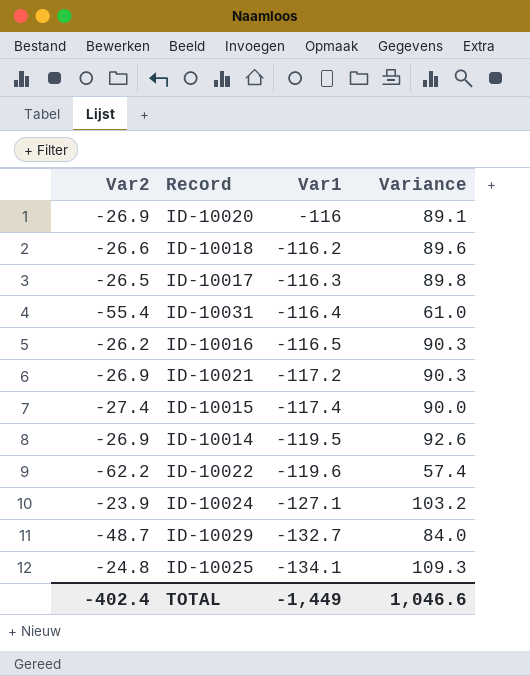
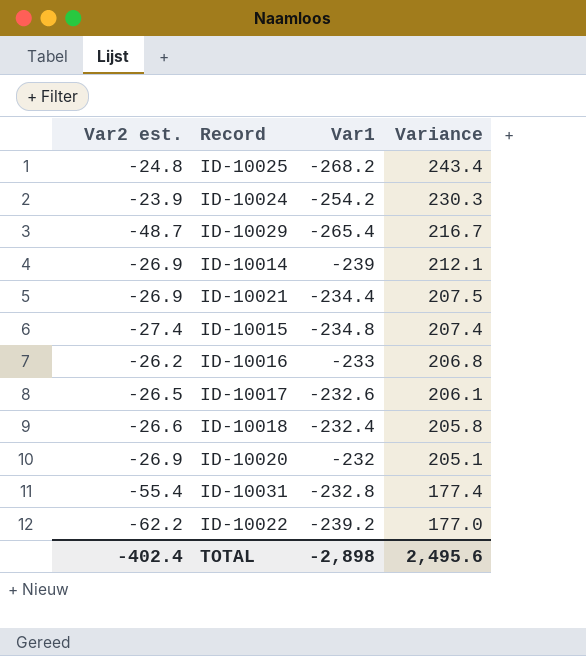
row order: Var1 descending -> Variance descending
column name: Var2 -> Var2 est.
ID-10025 | Var1: -134.1 -> -268.2
ID-10025 | Variance: 109.3 -> 243.4
ID-10024 | Var1: -127.1 -> -254.2
ID-10024 | Variance: 103.2 -> 230.3
ID-10029 | Var1: -132.7 -> -265.4
ID-10029 | Variance: 84.0 -> 216.7
ID-10014 | Var1: -119.5 -> -239
ID-10014 | Variance: 92.6 -> 212.1
ID-10021 | Var1: -117.2 -> -234.4
ID-10021 | Variance: 90.3 -> 207.5
ID-10015 | Var1: -117.4 -> -234.8
ID-10015 | Variance: 90.0 -> 207.4
ID-10016 | Var1: -116.5 -> -233
ID-10016 | Variance: 90.3 -> 206.8
ID-10017 | Var1: -116.3 -> -232.6
ID-10017 | Variance: 89.8 -> 206.1
ID-10018 | Var1: -116.2 -> -232.4
ID-10018 | Variance: 89.6 -> 205.8
ID-10020 | Var1: -116 -> -232
ID-10020 | Variance: 89.1 -> 205.1
ID-10031 | Var1: -116.4 -> -232.8
ID-10031 | Variance: 61.0 -> 177.4
ID-10022 | Var1: -119.6 -> -239.2
ID-10022 | Variance: 57.4 -> 177.0
TOTAL | Var1: -1,449 -> -2,898
TOTAL | Variance: 1,046.6 -> 2,495.6

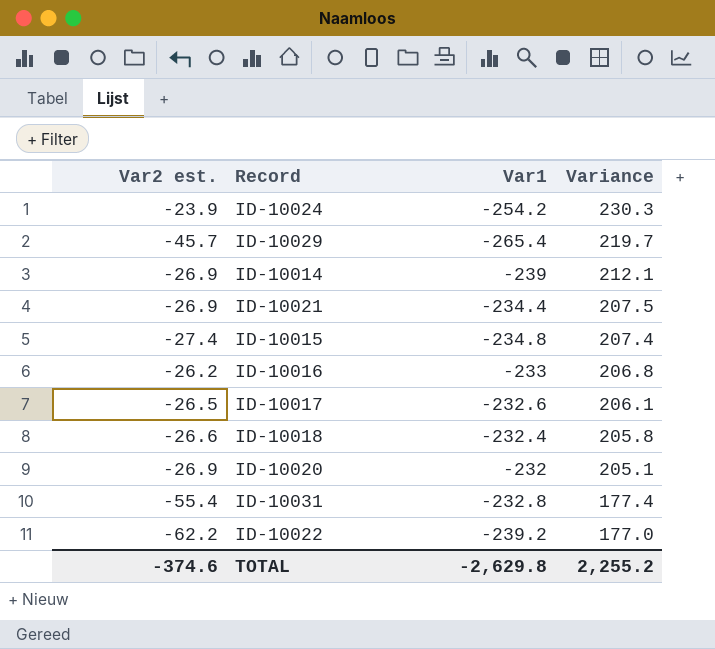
row ID-10025: -24.8 | -268.2 | 243.4 -> none
ID-10029 | Var2 est.: -48.7 -> -45.7
ID-10029 | Variance: 216.7 -> 219.7
TOTAL | Var2 est.: -402.4 -> -374.6
TOTAL | Var1: -2,898 -> -2,629.8
TOTAL | Variance: 2,495.6 -> 2,255.2

